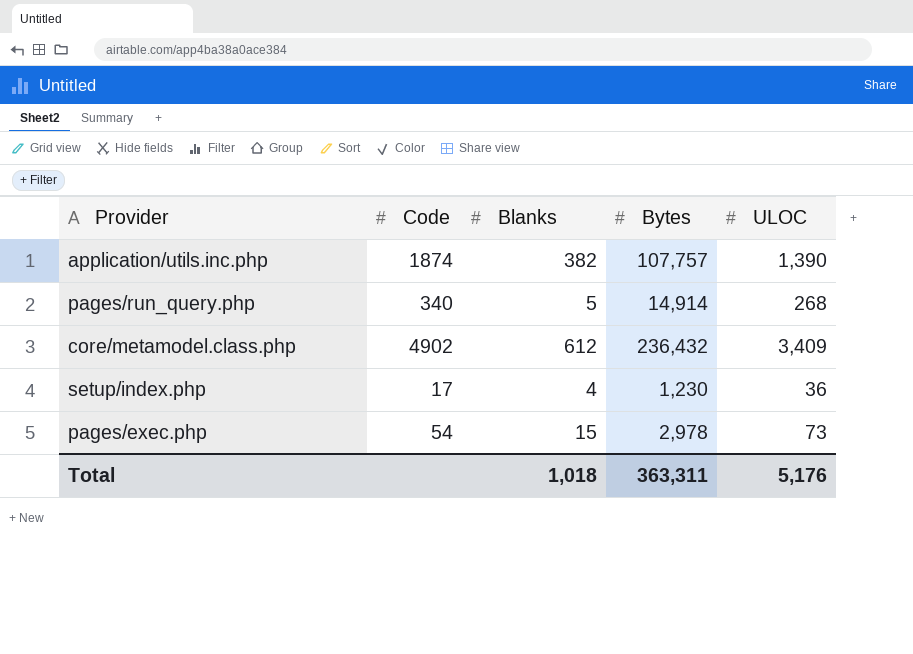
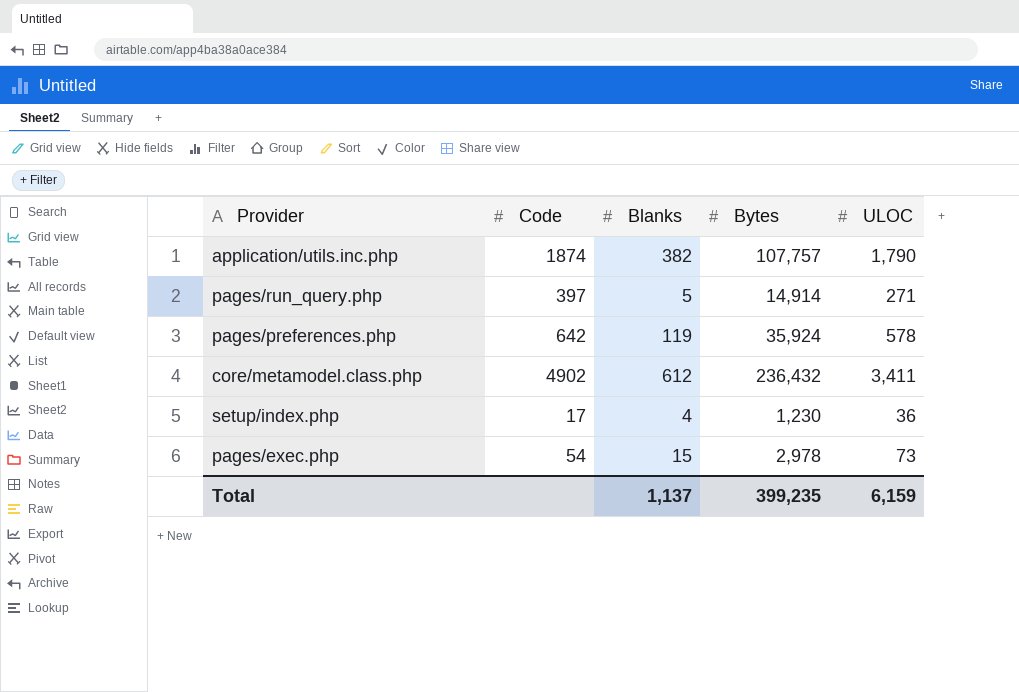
application/utils.inc.php | ULOC: 1,390 -> 1,790
pages/run_query.php | Code: 340 -> 397
pages/run_query.php | ULOC: 268 -> 271
row pages/preferences.php: none -> 642 | 119 | 35,924 | 578
core/metamodel.class.php | ULOC: 3,409 -> 3,411
Total | Blanks: 1,018 -> 1,137
Total | Bytes: 363,311 -> 399,235
Total | ULOC: 5,176 -> 6,159

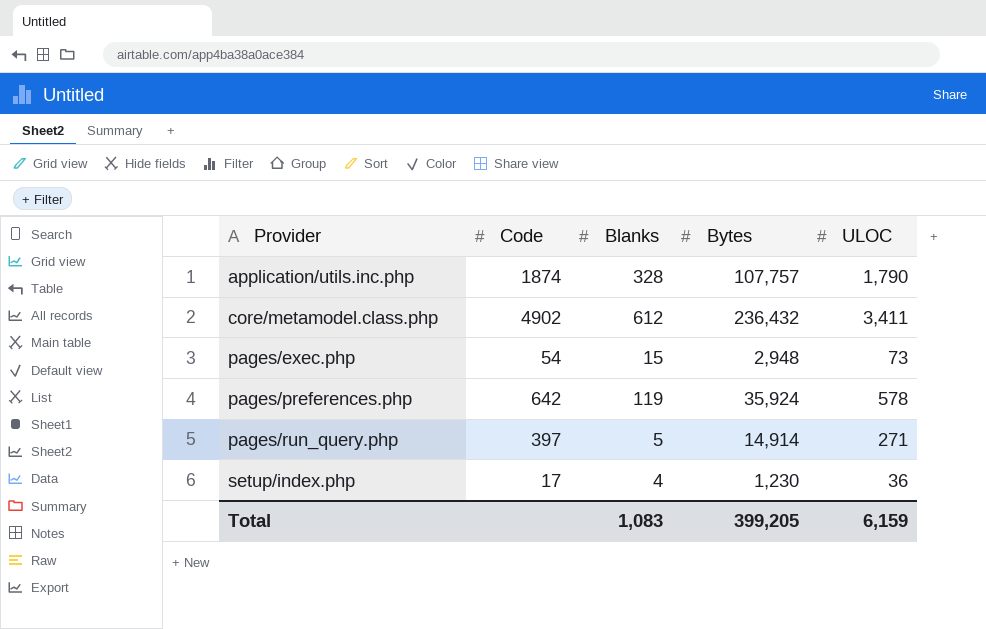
row order: none -> Provider ascending
application/utils.inc.php | Blanks: 382 -> 328
pages/exec.php | Bytes: 2,978 -> 2,948
Total | Blanks: 1,137 -> 1,083
Total | Bytes: 399,235 -> 399,205

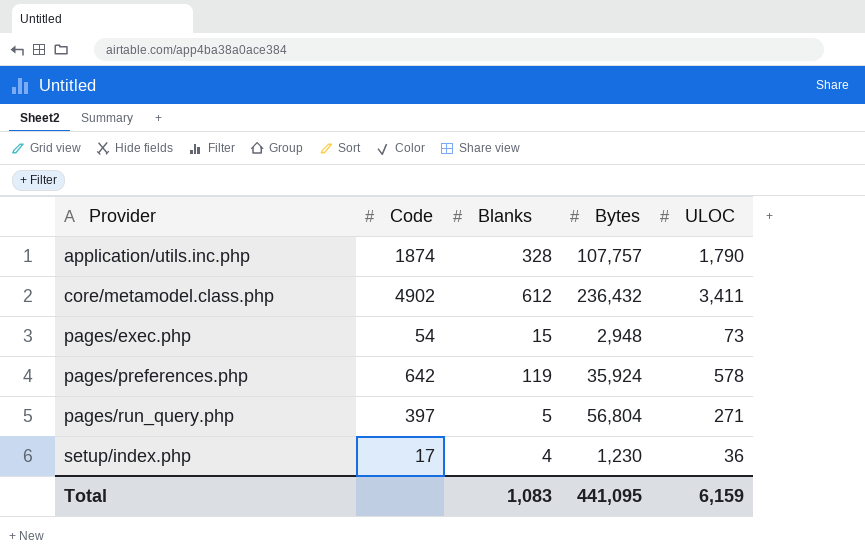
pages/run_query.php | Bytes: 14,914 -> 56,804
Total | Bytes: 399,205 -> 441,095

